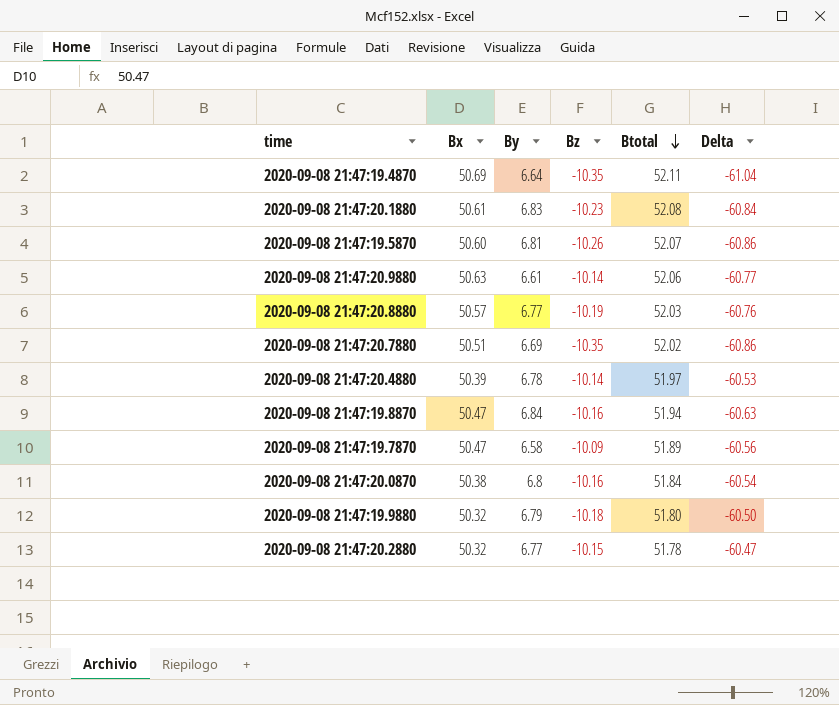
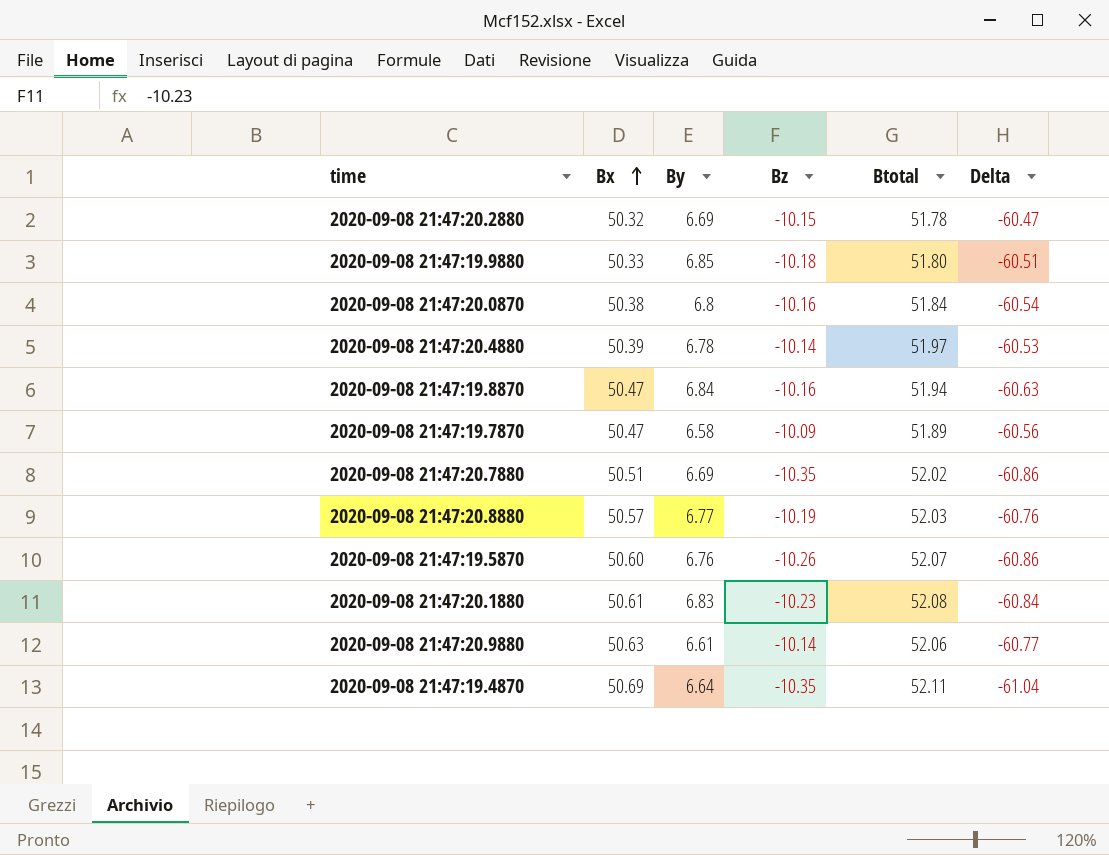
row order: Btotal descending -> Bx ascending
2020-09-08 21:47:20.2880 | By: 6.77 -> 6.69
2020-09-08 21:47:19.9880 | Bx: 50.32 -> 50.33
2020-09-08 21:47:19.9880 | By: 6.79 -> 6.85
2020-09-08 21:47:19.9880 | Delta: -60.50 -> -60.51
2020-09-08 21:47:19.5870 | By: 6.81 -> 6.76

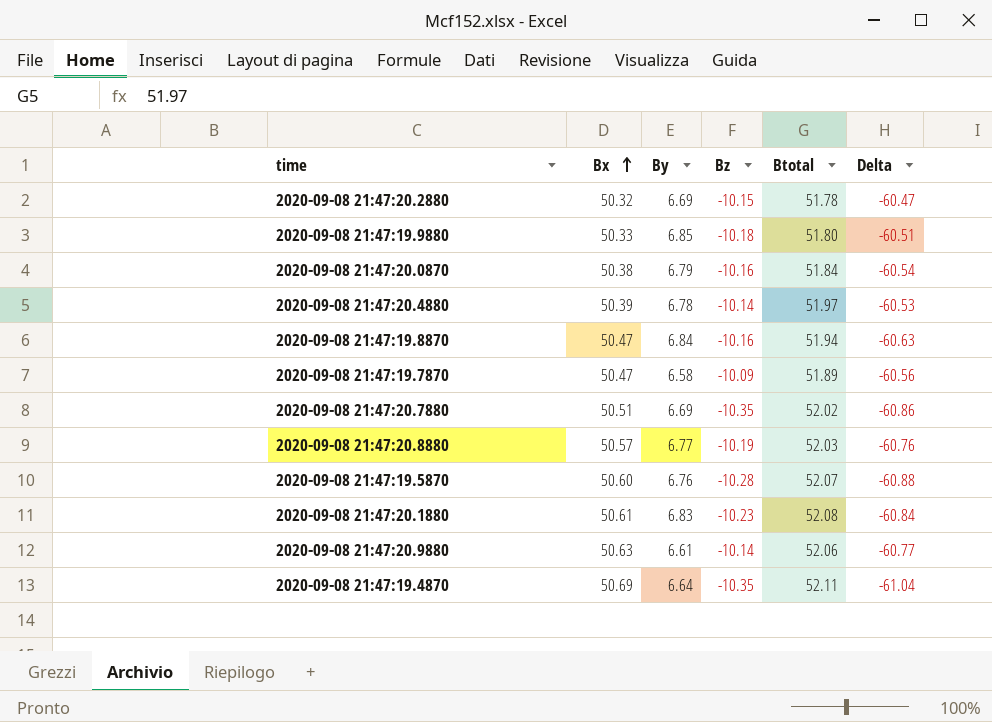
2020-09-08 21:47:20.0870 | By: 6.8 -> 6.79
2020-09-08 21:47:19.5870 | Bz: -10.26 -> -10.28
2020-09-08 21:47:19.5870 | Delta: -60.86 -> -60.88

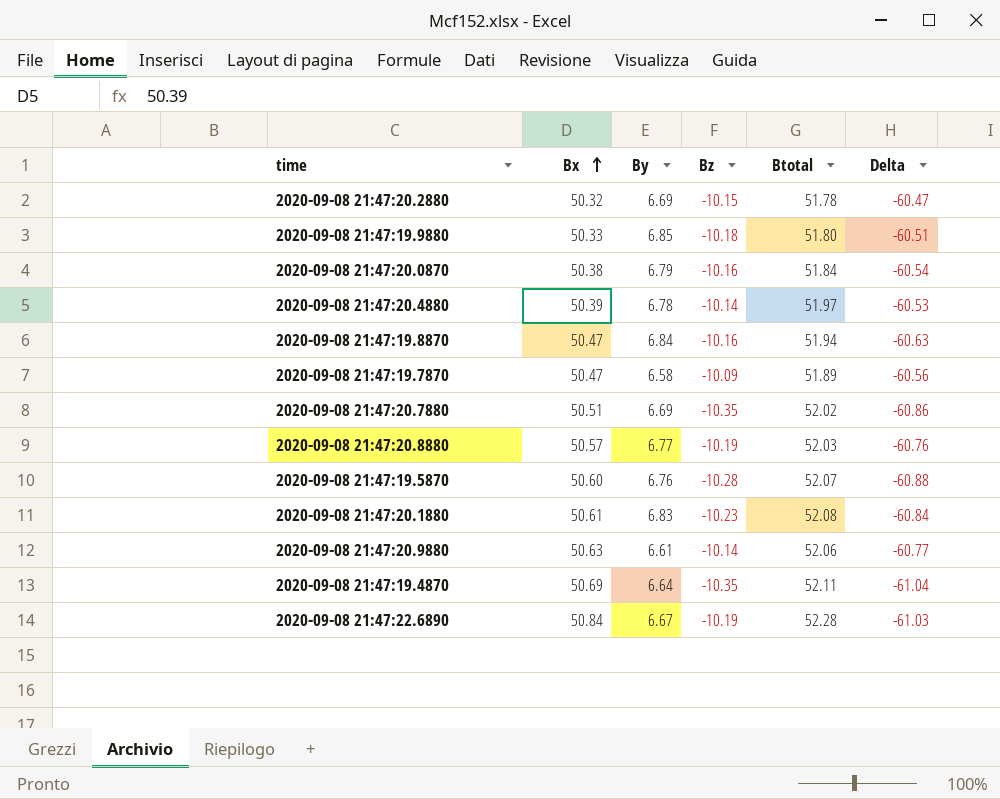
row 2020-09-08 21:47:22.6890: none -> 50.84 | 6.67 | -10.19 | 52.28 | -61.03

